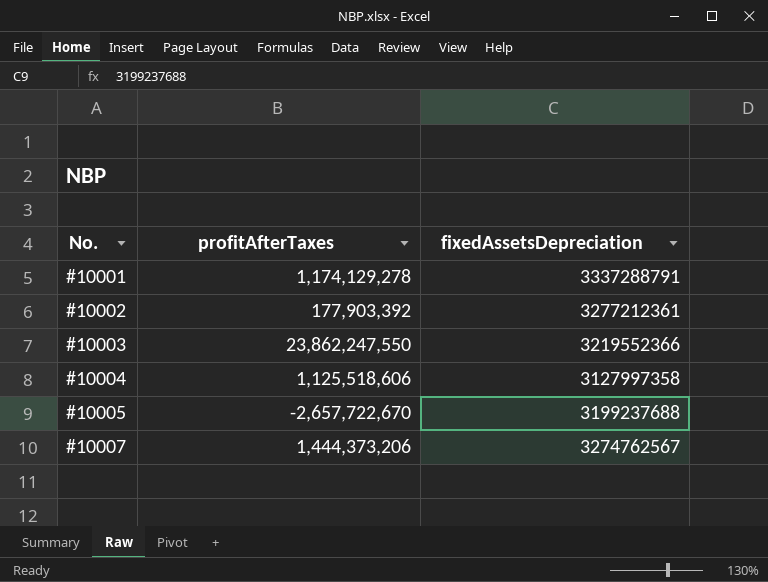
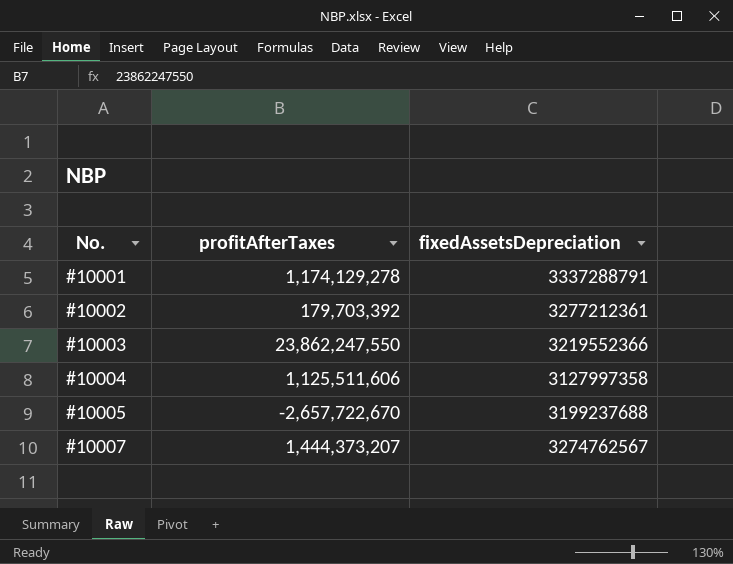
#10002 | profitAfterTaxes: 177,903,392 -> 179,703,392
#10004 | profitAfterTaxes: 1,125,518,606 -> 1,125,511,606
#10007 | profitAfterTaxes: 1,444,373,206 -> 1,444,373,207

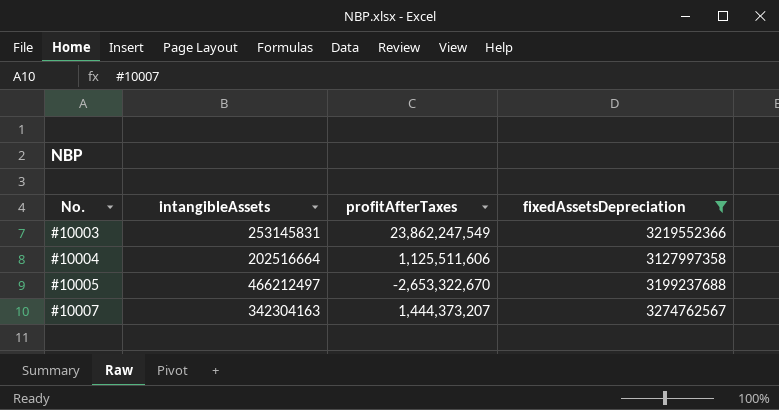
filter: none -> fixedAssetsDepreciation <= 3274762567
column intangibleAssets | position: none -> 2
#10003 | profitAfterTaxes: 23,862,247,550 -> 23,862,247,549
#10005 | profitAfterTaxes: -2,657,722,670 -> -2,653,322,670

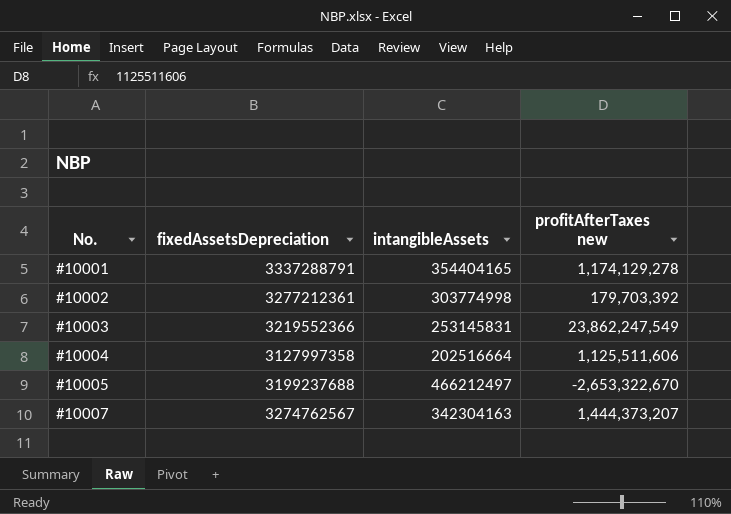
filter: fixedAssetsDepreciation <= 3274762567 -> none
column fixedAssetsDepreciation | position: 4 -> 2
column name: profitAfterTaxes -> profitAfterTaxes new

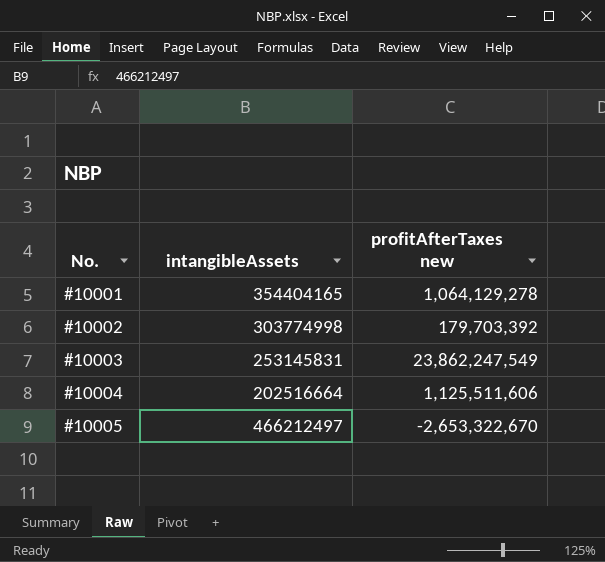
column fixedAssetsDepreciation | position: 2 -> none
row #10007: 3274762567 | 342304163 | 1,444,373,207 -> none
#10001 | profitAfterTaxes new: 1,174,129,278 -> 1,064,129,278

